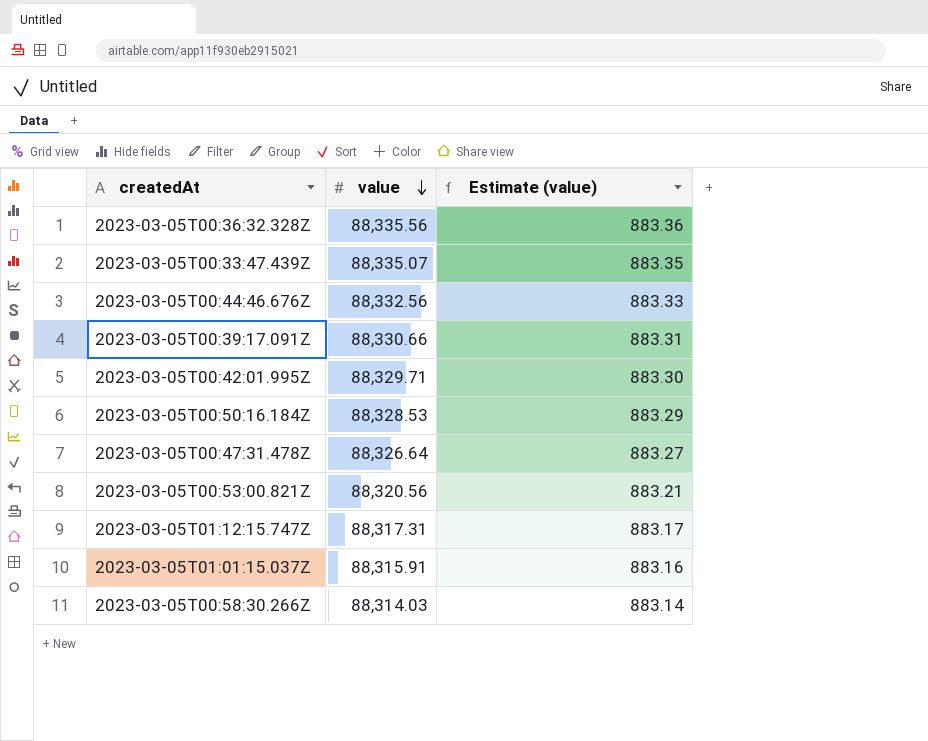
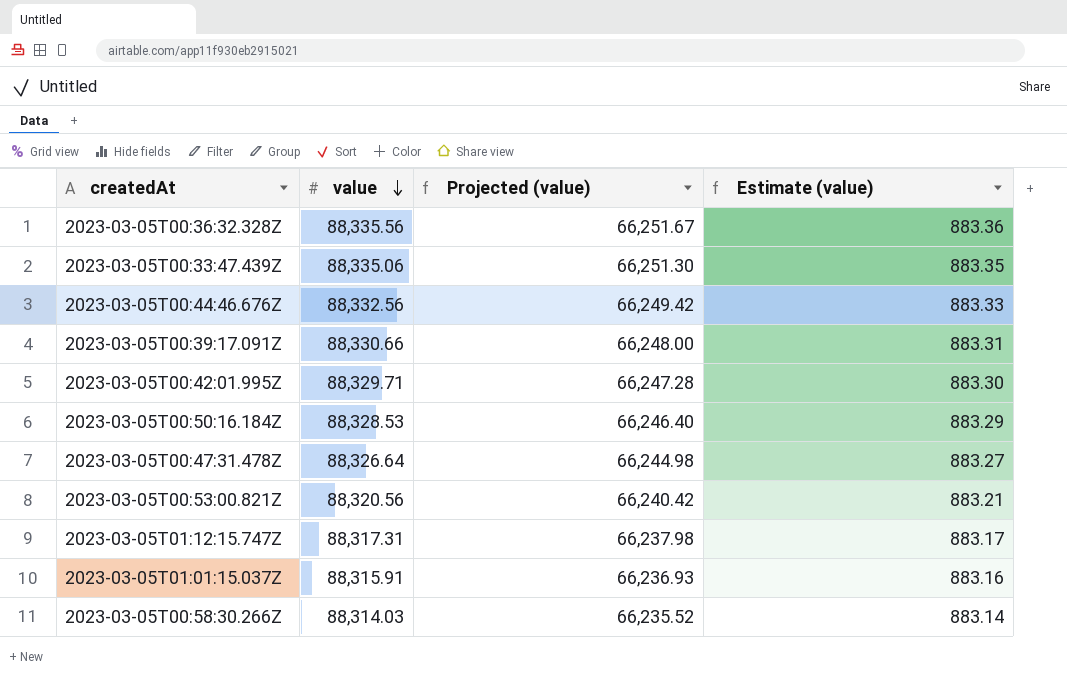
column Projected (value) | formula: none -> [value] * 0.75
2023-03-05T00:33:47.439Z | value: 88,335.07 -> 88,335.06

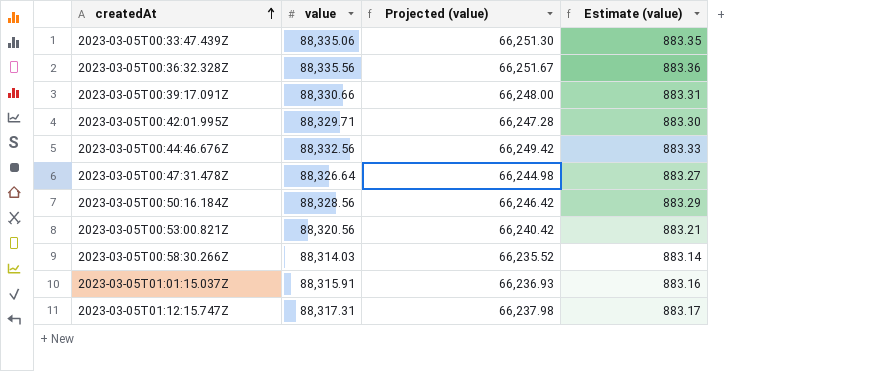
row order: value descending -> createdAt ascending
2023-03-05T00:50:16.184Z | value: 88,328.53 -> 88,328.56
2023-03-05T00:50:16.184Z | Projected (value): 66,246.40 -> 66,246.42

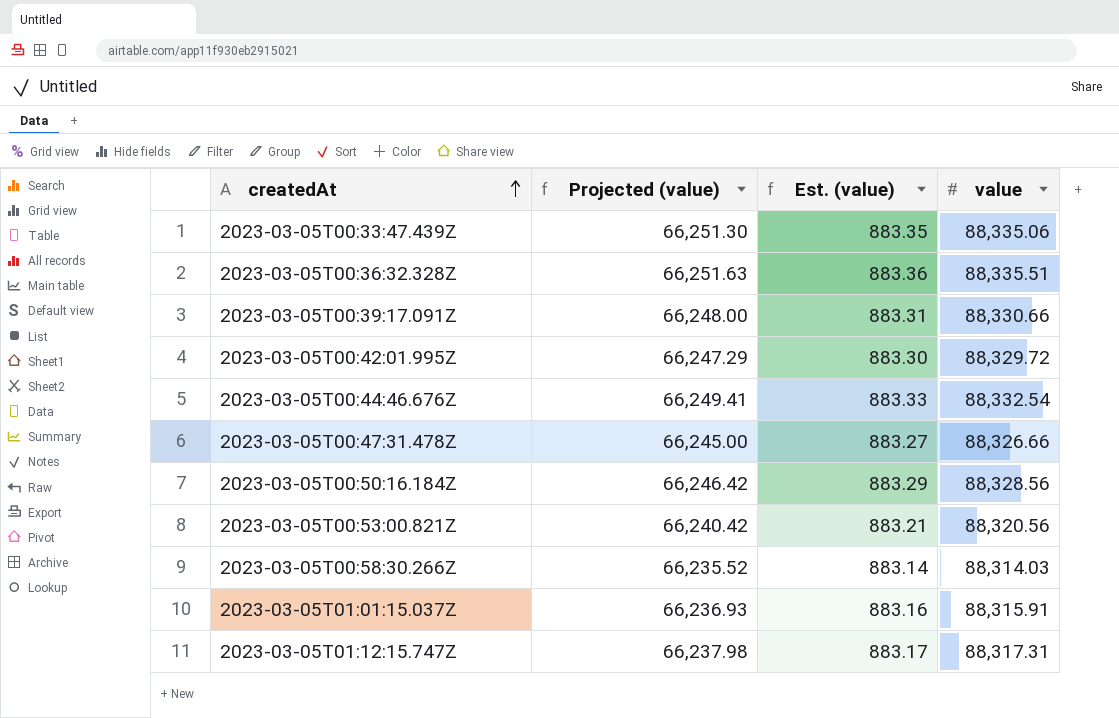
column name: Estimate (value) -> Est. (value)
column value | position: 2 -> 4
2023-03-05T00:36:32.328Z | Projected (value): 66,251.67 -> 66,251.63
2023-03-05T00:36:32.328Z | value: 88,335.56 -> 88,335.51
2023-03-05T00:42:01.995Z | Projected (value): 66,247.28 -> 66,247.29
2023-03-05T00:42:01.995Z | value: 88,329.71 -> 88,329.72
2023-03-05T00:44:46.676Z | Projected (value): 66,249.42 -> 66,249.41
2023-03-05T00:44:46.676Z | value: 88,332.56 -> 88,332.54
2023-03-05T00:47:31.478Z | Projected (value): 66,244.98 -> 66,245.00
2023-03-05T00:47:31.478Z | value: 88,326.64 -> 88,326.66

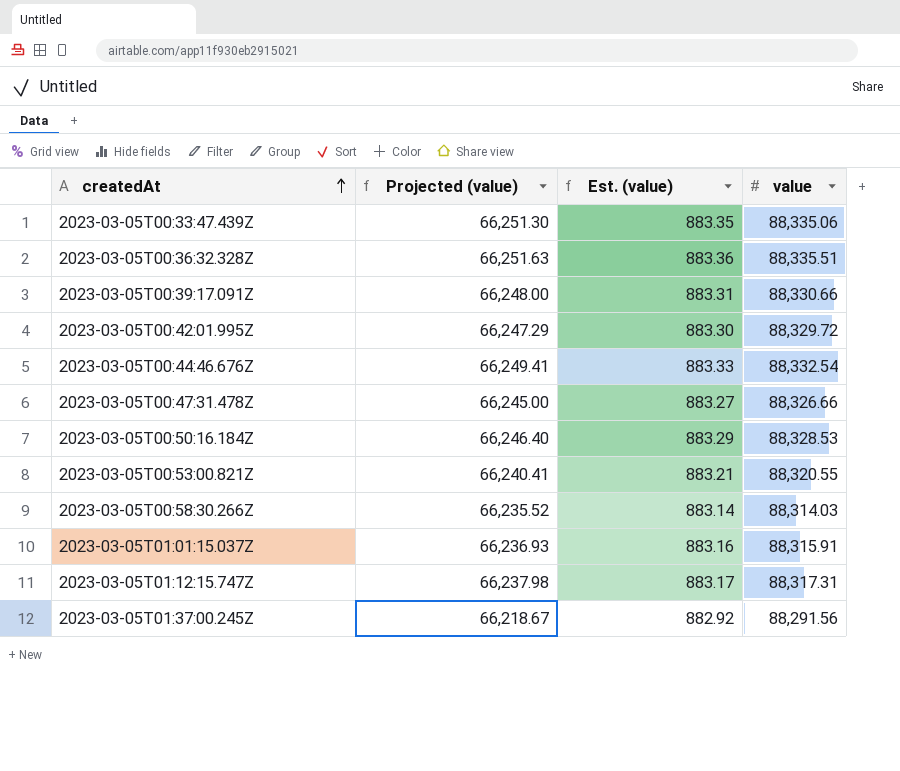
2023-03-05T00:50:16.184Z | Projected (value): 66,246.42 -> 66,246.40
2023-03-05T00:50:16.184Z | value: 88,328.56 -> 88,328.53
2023-03-05T00:53:00.821Z | Projected (value): 66,240.42 -> 66,240.41
2023-03-05T00:53:00.821Z | value: 88,320.56 -> 88,320.55
row 2023-03-05T01:37:00.245Z: none -> 66,218.67 | 882.92 | 88,291.56

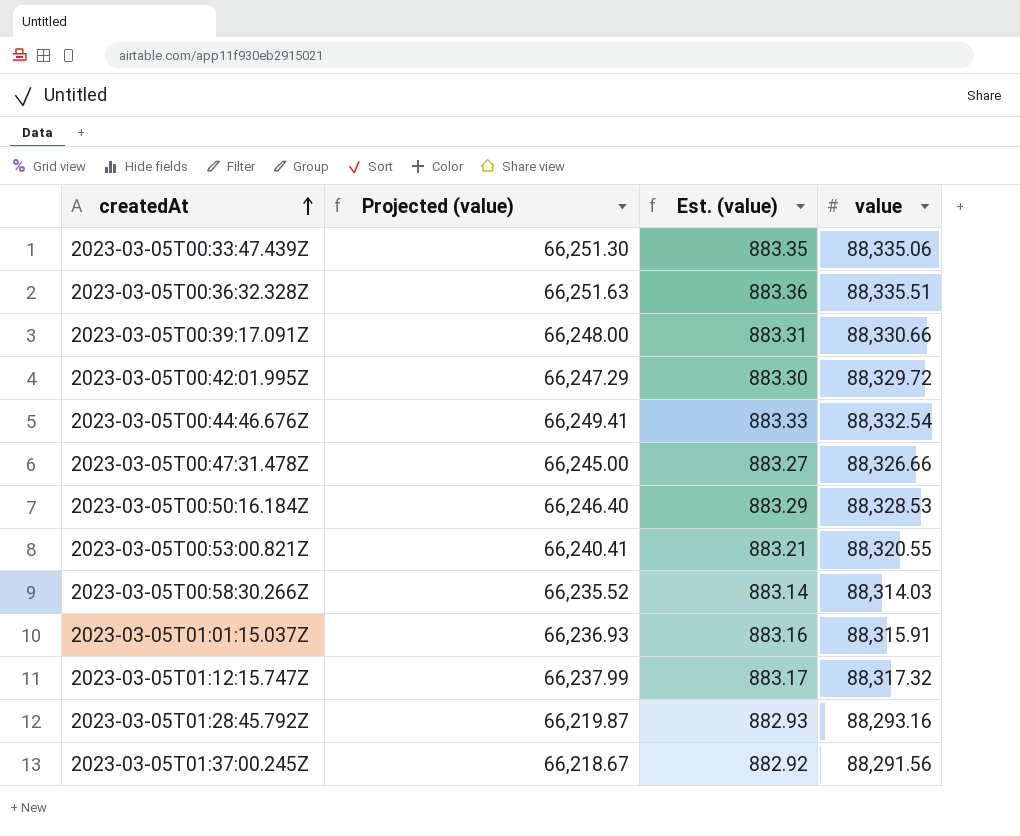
2023-03-05T01:12:15.747Z | Projected (value): 66,237.98 -> 66,237.99
2023-03-05T01:12:15.747Z | value: 88,317.31 -> 88,317.32
row 2023-03-05T01:28:45.792Z: none -> 66,219.87 | 882.93 | 88,293.16

